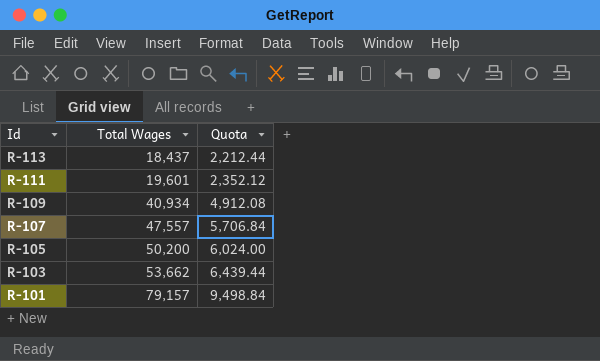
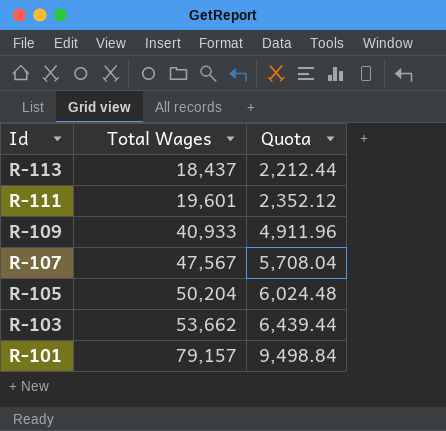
R-109 | Total Wages: 40,934 -> 40,933
R-109 | Quota: 4,912.08 -> 4,911.96
R-107 | Total Wages: 47,557 -> 47,567
R-107 | Quota: 5,706.84 -> 5,708.04
R-105 | Total Wages: 50,200 -> 50,204
R-105 | Quota: 6,024.00 -> 6,024.48

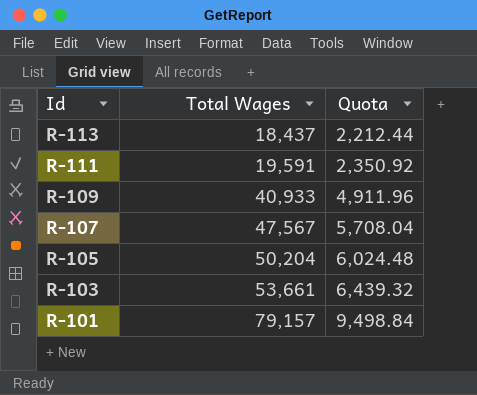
R-111 | Total Wages: 19,601 -> 19,591
R-111 | Quota: 2,352.12 -> 2,350.92
R-103 | Total Wages: 53,662 -> 53,661
R-103 | Quota: 6,439.44 -> 6,439.32

